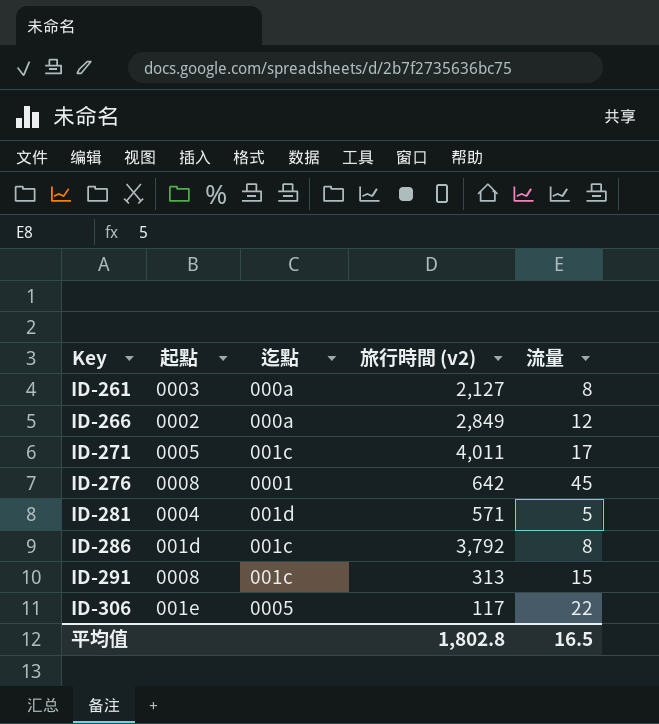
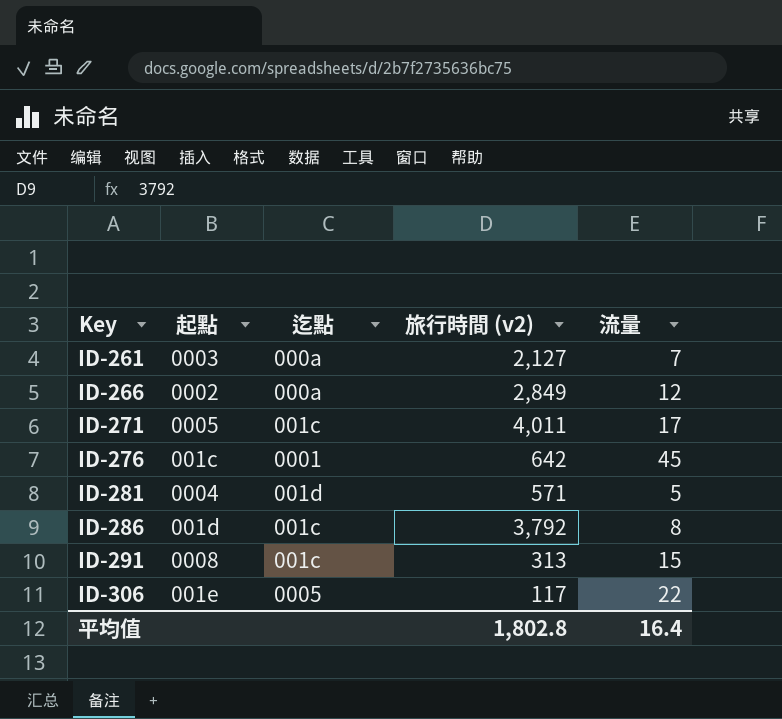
ID-261 | 流量: 8 -> 7
ID-276 | 起點: 0008 -> 001c
平均值 | 流量: 16.5 -> 16.4

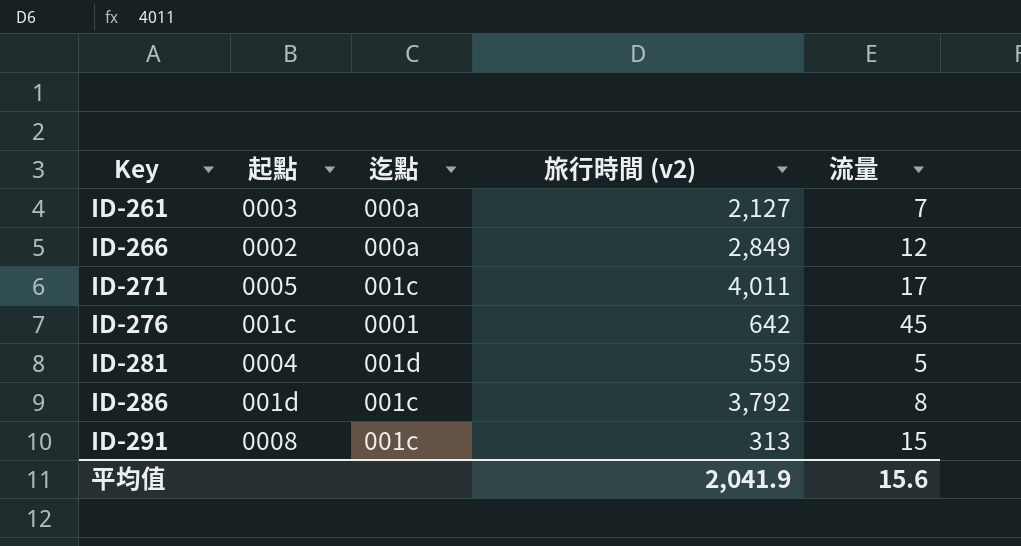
row ID-306: 001e | 0005 | 117 | 22 -> none
ID-281 | 旅行時間 (v2): 571 -> 559
平均值 | 旅行時間 (v2): 1,802.8 -> 2,041.9
平均值 | 流量: 16.4 -> 15.6

